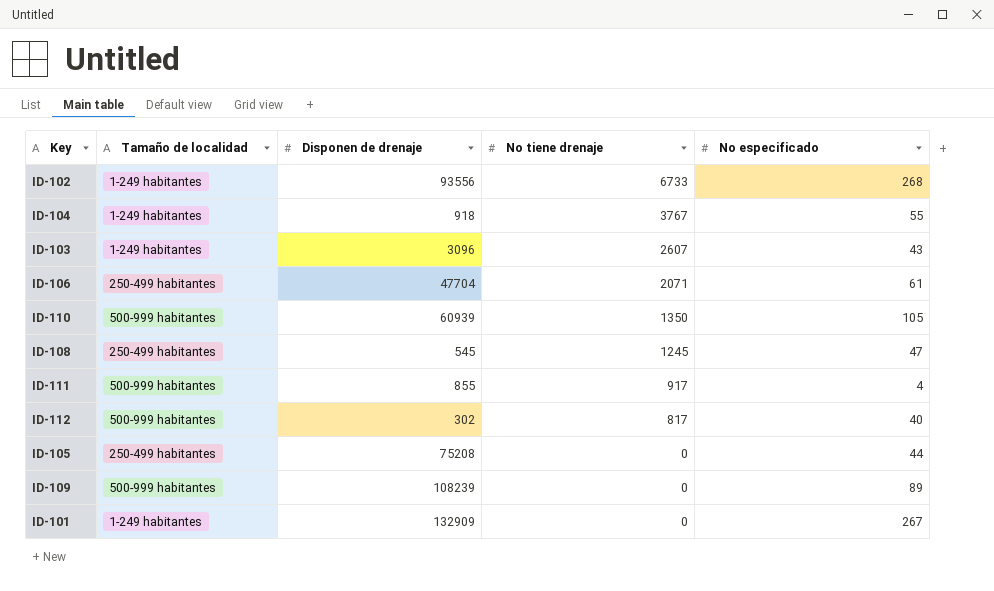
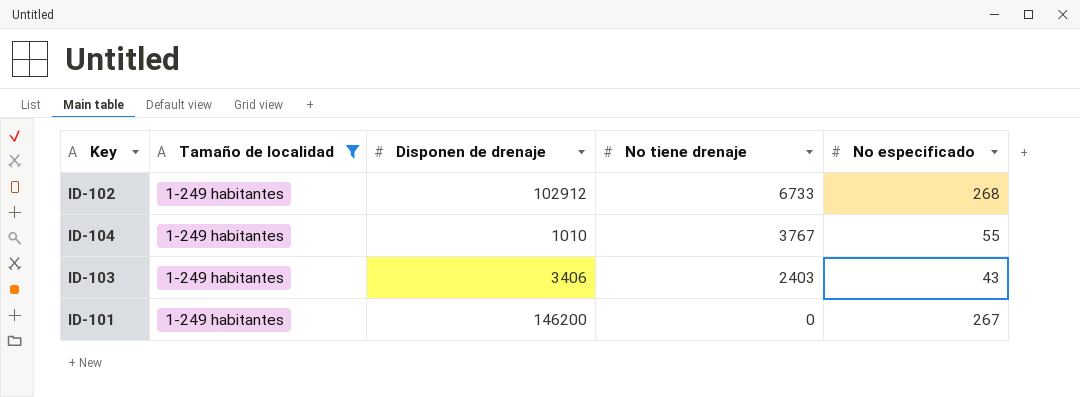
filter: none -> Tamaño de localidad = 1-249 habitantes
ID-102 | Disponen de drenaje: 93556 -> 102912
ID-104 | Disponen de drenaje: 918 -> 1010
ID-103 | Disponen de drenaje: 3096 -> 3406
ID-103 | No tiene drenaje: 2607 -> 2403
ID-101 | Disponen de drenaje: 132909 -> 146200

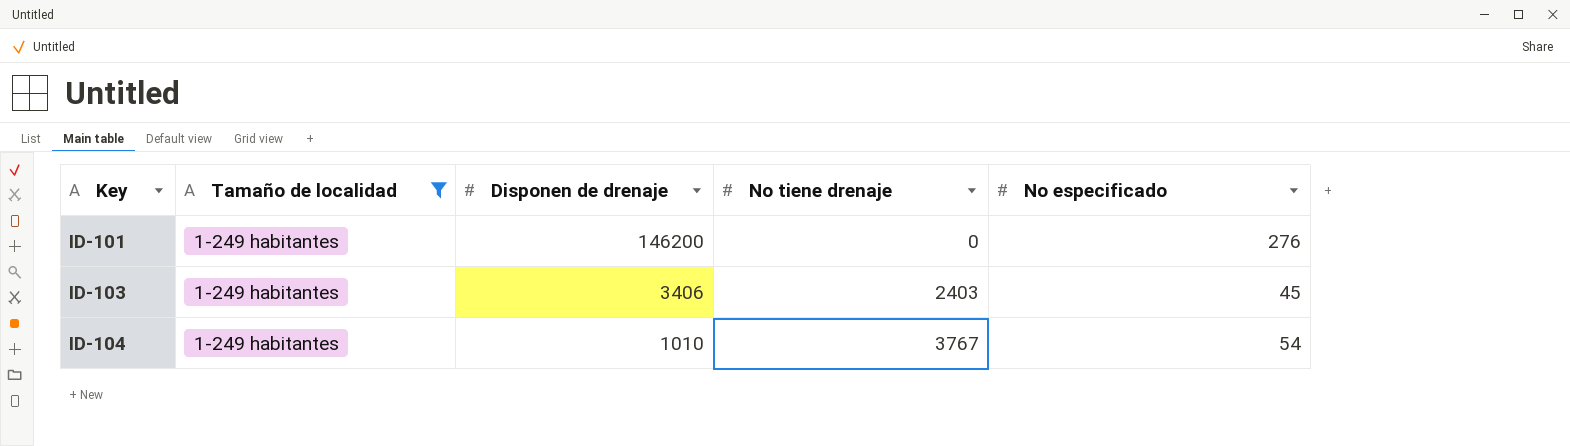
row order: No tiene drenaje descending -> Key ascending
row ID-102: 1-249 habitantes | 102912 | 6733 | 268 -> none
ID-101 | No especificado: 267 -> 276
ID-103 | No especificado: 43 -> 45
ID-104 | No especificado: 55 -> 54

